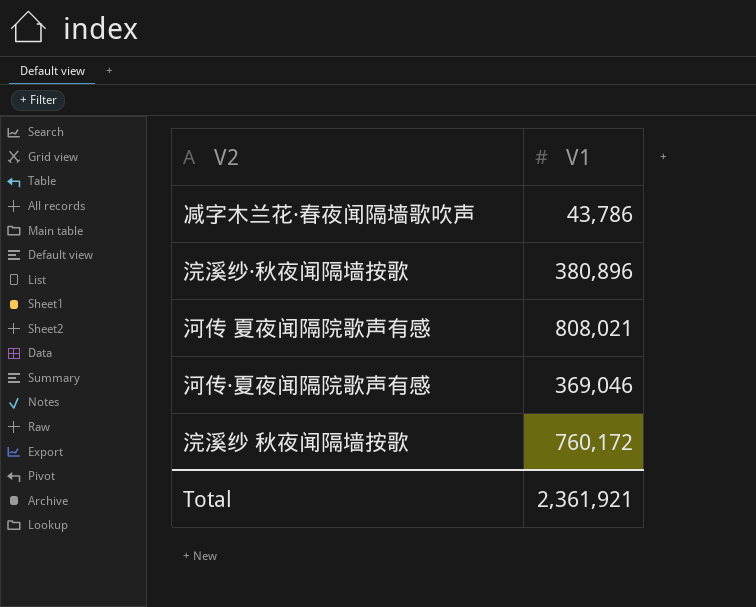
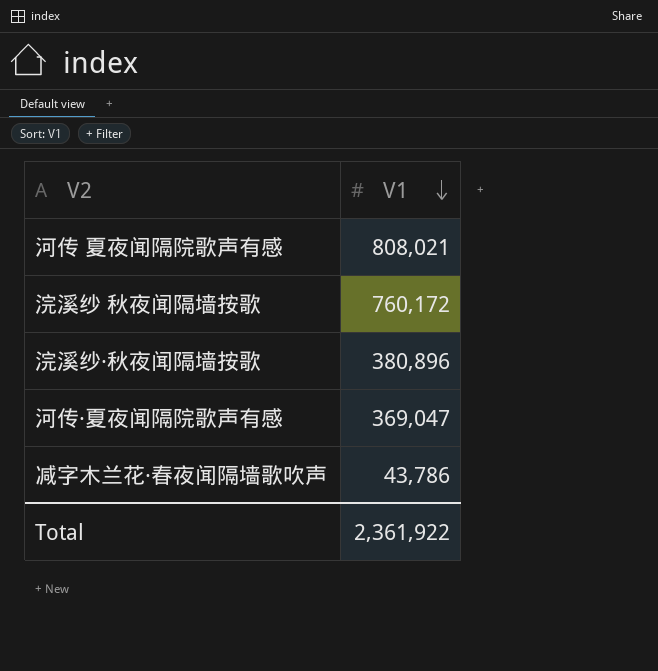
row order: none -> V1 descending
河传·夏夜闻隔院歌声有感 | V1: 369,046 -> 369,047
Total | V1: 2,361,921 -> 2,361,922

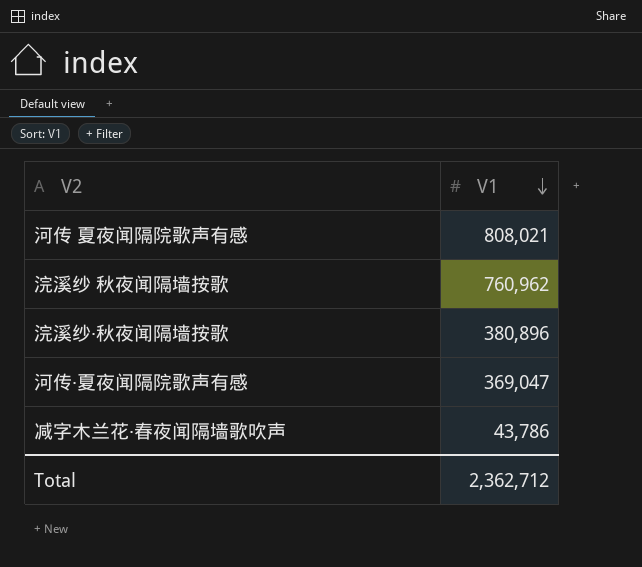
浣溪纱 秋夜闻隔墙按歌 | V1: 760,172 -> 760,962
Total | V1: 2,361,922 -> 2,362,712

